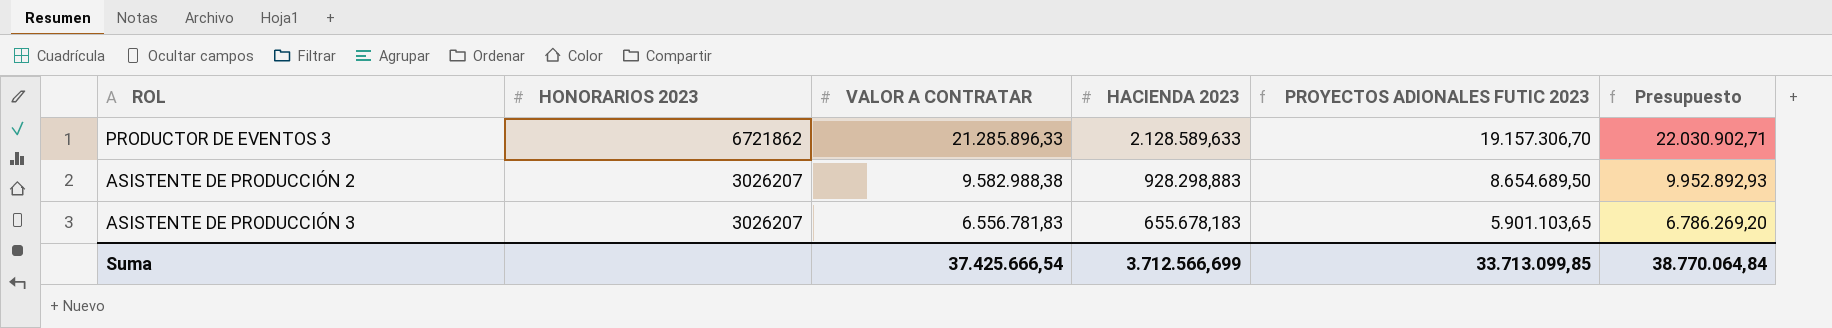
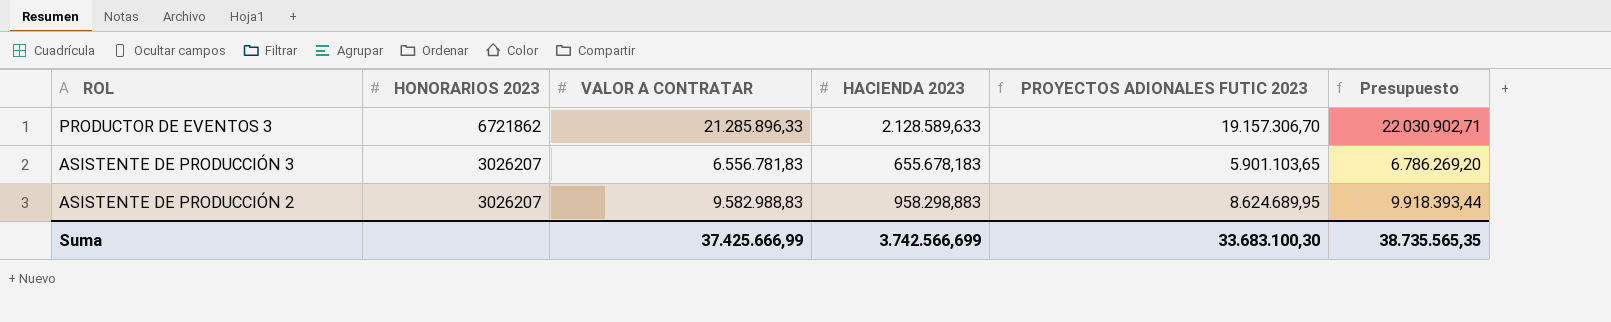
row order: HONORARIOS 2023 descending -> ROL descending
ASISTENTE DE PRODUCCIÓN 2 | VALOR A CONTRATAR: 9.582.988,38 -> 9.582.988,83
ASISTENTE DE PRODUCCIÓN 2 | HACIENDA 2023: 928.298,883 -> 958.298,883
ASISTENTE DE PRODUCCIÓN 2 | PROYECTOS ADIONALES FUTIC 2023: 8.654.689,50 -> 8.624.689,95
ASISTENTE DE PRODUCCIÓN 2 | Presupuesto: 9.952.892,93 -> 9.918.393,44
Suma | VALOR A CONTRATAR: 37.425.666,54 -> 37.425.666,99
Suma | HACIENDA 2023: 3.712.566,699 -> 3.742.566,699
Suma | PROYECTOS ADIONALES FUTIC 2023: 33.713.099,85 -> 33.683.100,30
Suma | Presupuesto: 38.770.064,84 -> 38.735.565,35

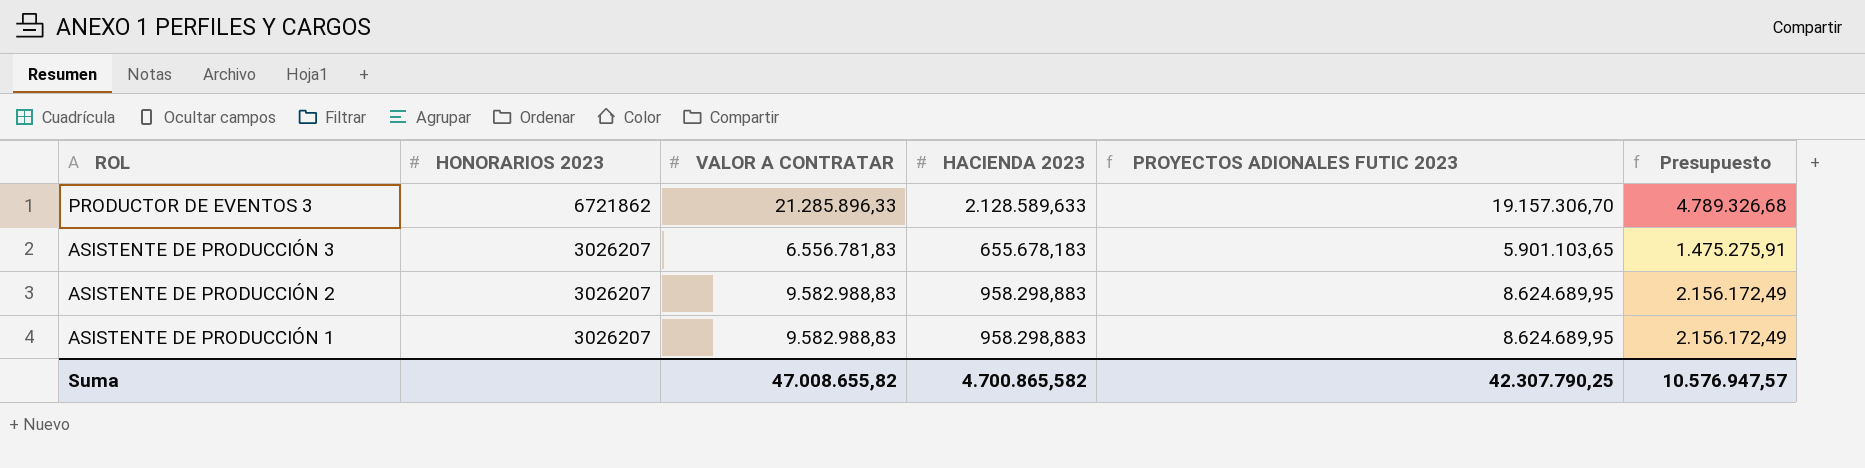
column Presupuesto | formula: [PROYECTOS ADIONALES FUTIC 2023] * 1,15 -> [PROYECTOS ADIONALES FUTIC 2023] * 0,25
row ASISTENTE DE PRODUCCIÓN 1: none -> 3026207 | 9.582.988,83 | 958.298,883 | 8.624.689,95 | 2.156.172,49
Suma | VALOR A CONTRATAR: 37.425.666,99 -> 47.008.655,82
Suma | HACIENDA 2023: 3.742.566,699 -> 4.700.865,582
Suma | PROYECTOS ADIONALES FUTIC 2023: 33.683.100,30 -> 42.307.790,25
Suma | Presupuesto: 38.735.565,35 -> 10.576.947,57

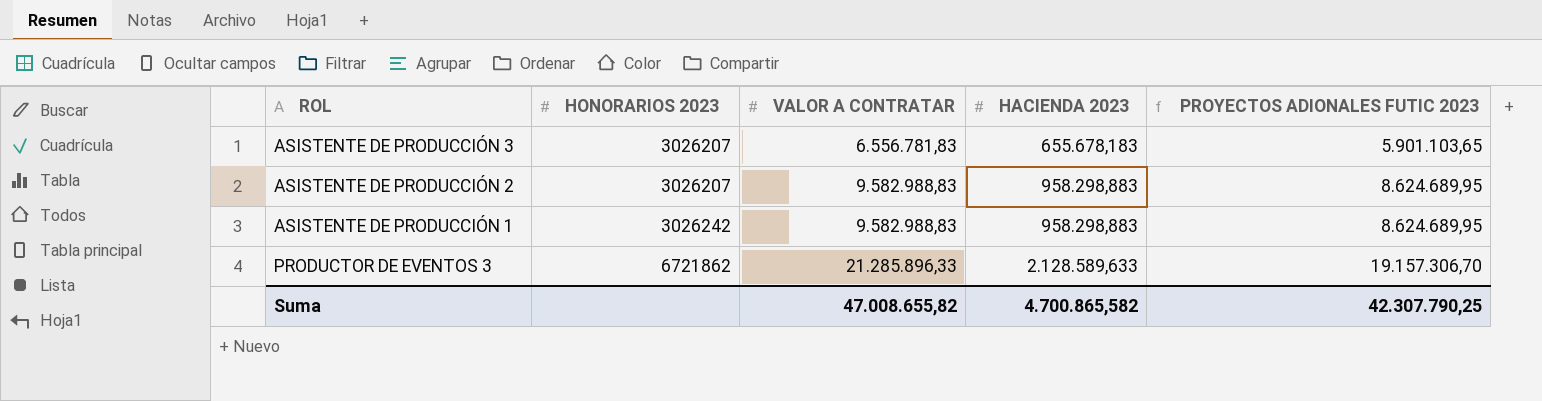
row order: ROL descending -> HONORARIOS 2023 ascending
column Presupuesto | formula: [PROYECTOS ADIONALES FUTIC 2023] * 0,25 -> none
ASISTENTE DE PRODUCCIÓN 1 | HONORARIOS 2023: 3026207 -> 3026242

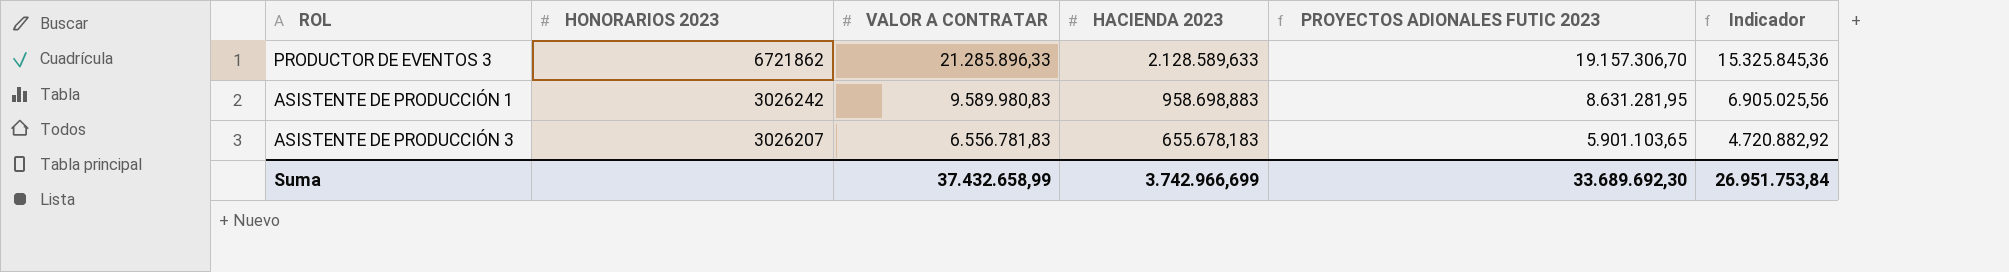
row order: HONORARIOS 2023 ascending -> HONORARIOS 2023 descending
column Indicador | formula: none -> [PROYECTOS ADIONALES FUTIC 2023] * 0,8
row ASISTENTE DE PRODUCCIÓN 2: 3026207 | 9.582.988,83 | 958.298,883 | 8.624.689,95 -> none
ASISTENTE DE PRODUCCIÓN 1 | VALOR A CONTRATAR: 9.582.988,83 -> 9.589.980,83
ASISTENTE DE PRODUCCIÓN 1 | HACIENDA 2023: 958.298,883 -> 958.698,883
ASISTENTE DE PRODUCCIÓN 1 | PROYECTOS ADIONALES FUTIC 2023: 8.624.689,95 -> 8.631.281,95
Suma | VALOR A CONTRATAR: 47.008.655,82 -> 37.432.658,99
Suma | HACIENDA 2023: 4.700.865,582 -> 3.742.966,699
Suma | PROYECTOS ADIONALES FUTIC 2023: 42.307.790,25 -> 33.689.692,30

